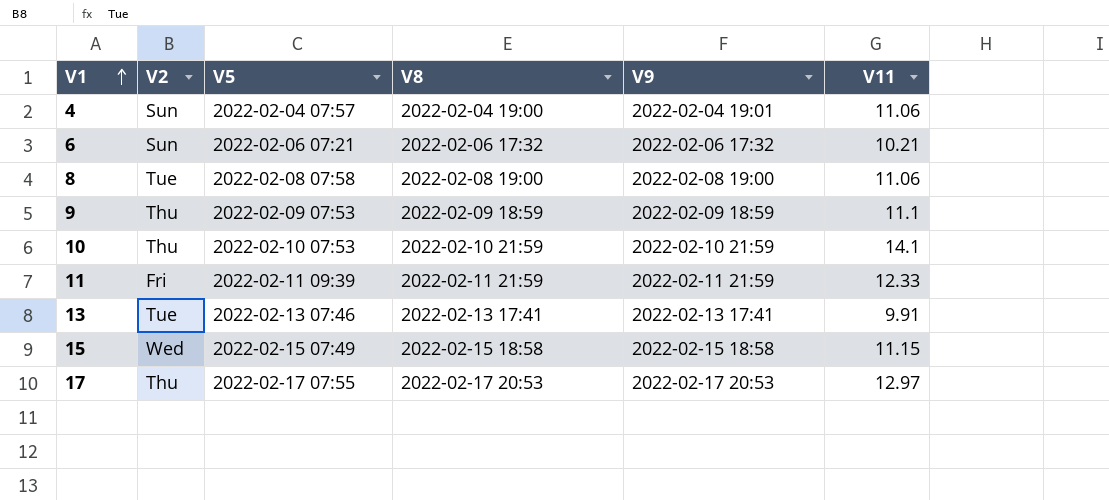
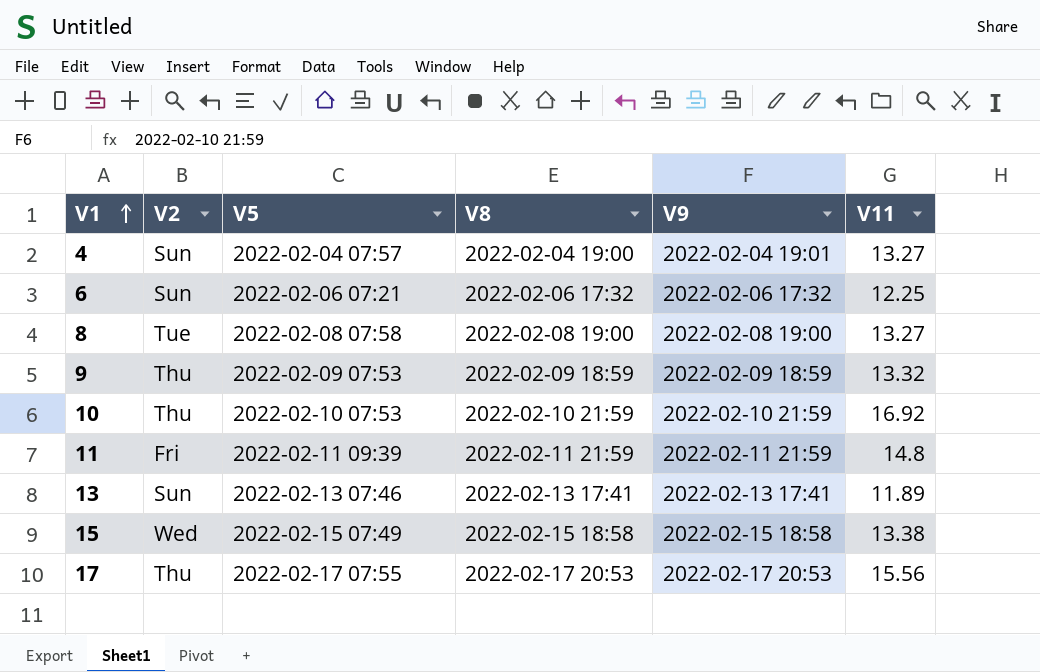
4 | V11: 11.06 -> 13.27
6 | V11: 10.21 -> 12.25
8 | V11: 11.06 -> 13.27
9 | V11: 11.1 -> 13.32
10 | V11: 14.1 -> 16.92
11 | V11: 12.33 -> 14.8
13 | V2: Tue -> Sun
13 | V11: 9.91 -> 11.89
15 | V11: 11.15 -> 13.38
17 | V11: 12.97 -> 15.56

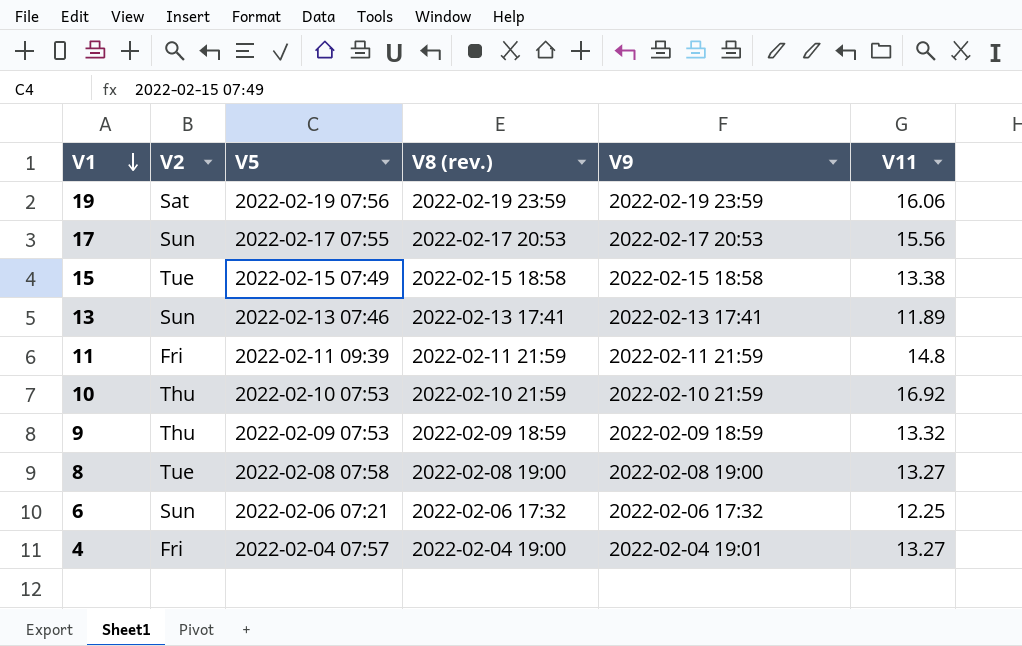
row order: V1 ascending -> V1 descending
column name: V8 -> V8 (rev.)
row 19: none -> Sat | 2022-02-19 07:56 | 2022-02-19 23:59 | 2022-02-19 23:59 | 16.06
17 | V2: Thu -> Sun
15 | V2: Wed -> Tue
4 | V2: Sun -> Fri

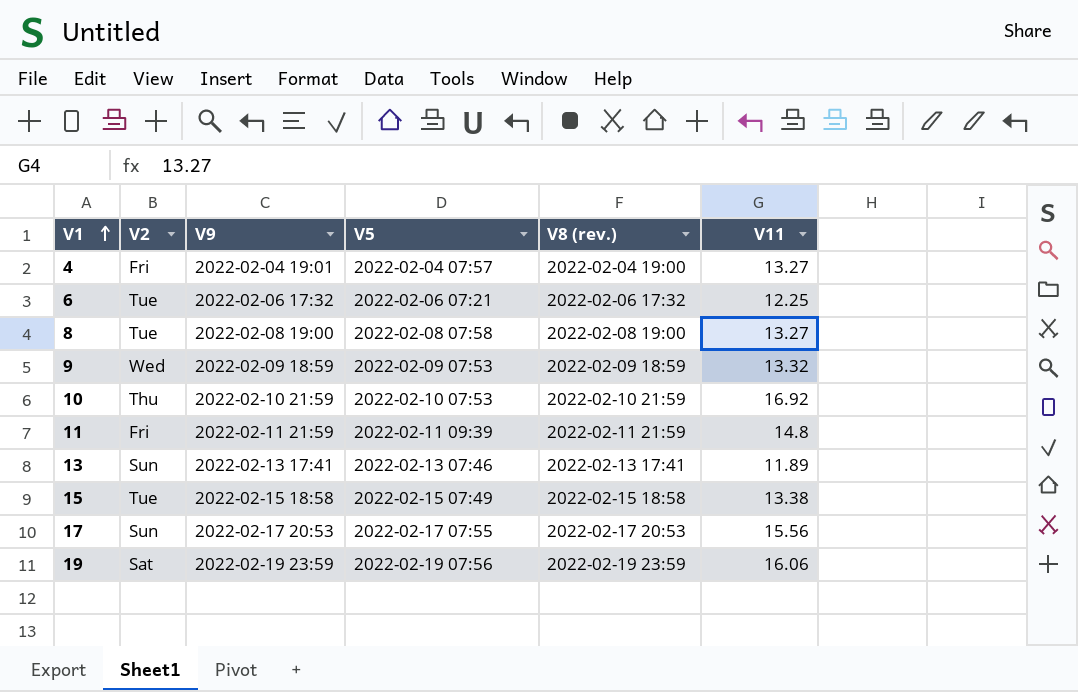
row order: V1 descending -> V1 ascending
column V9 | position: 5 -> 3
6 | V2: Sun -> Tue
9 | V2: Thu -> Wed

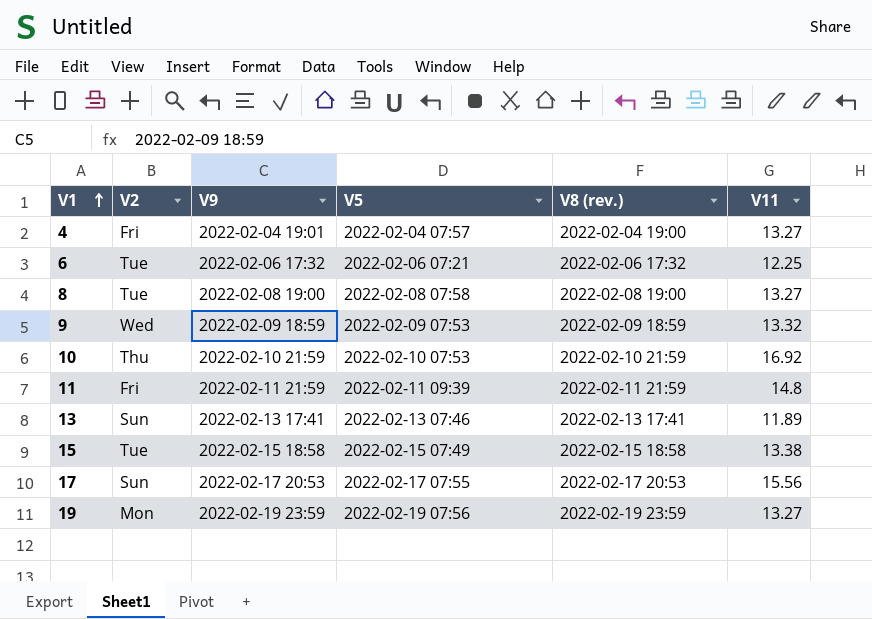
19 | V2: Sat -> Mon
19 | V11: 16.06 -> 13.27

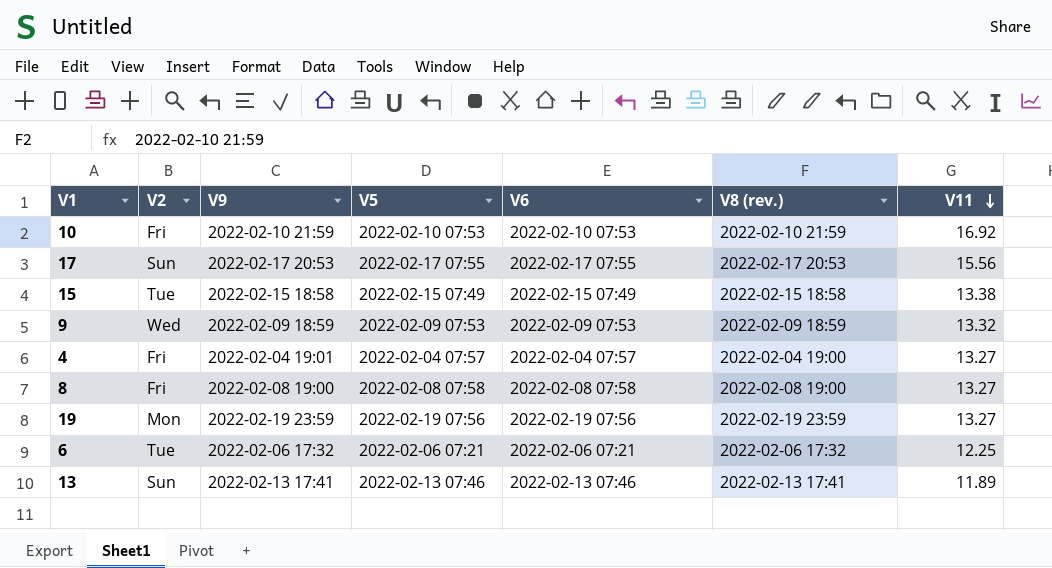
row order: V1 ascending -> V11 descending
column V6 | position: none -> 5
row 11: Fri | 2022-02-11 21:59 | 2022-02-11 09:39 | 2022-02-11 21:59 | 14.8 -> none
10 | V2: Thu -> Fri
8 | V2: Tue -> Fri

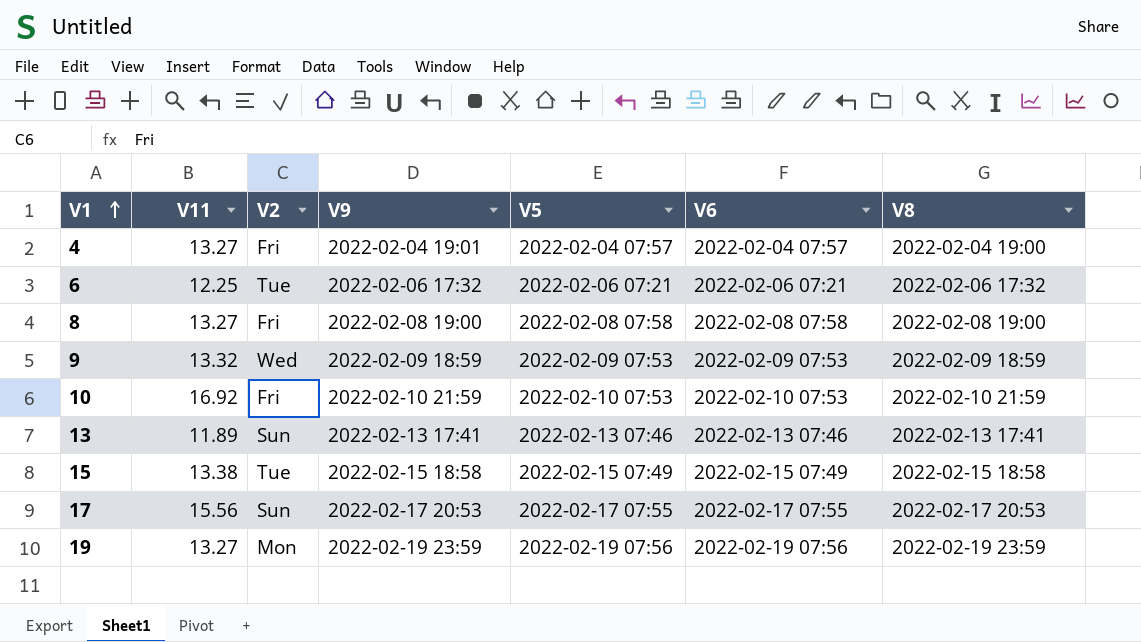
row order: V11 descending -> V1 ascending
column V11 | position: 7 -> 2
column name: V8 (rev.) -> V8

